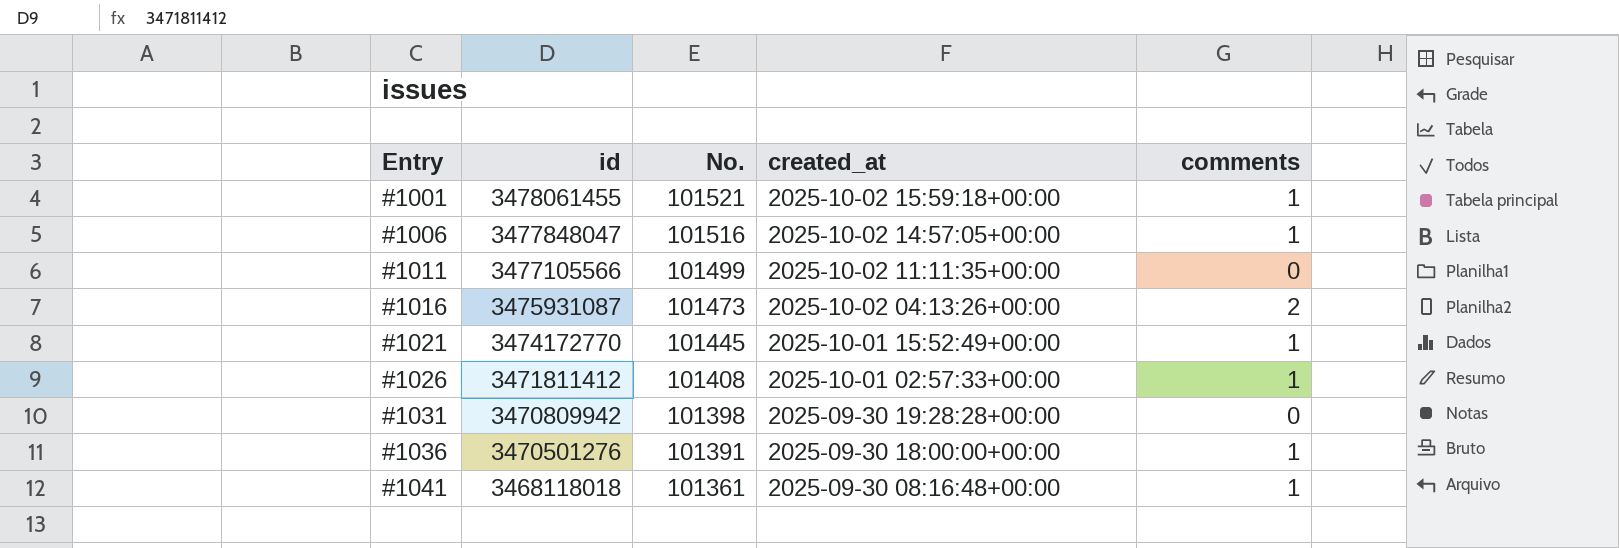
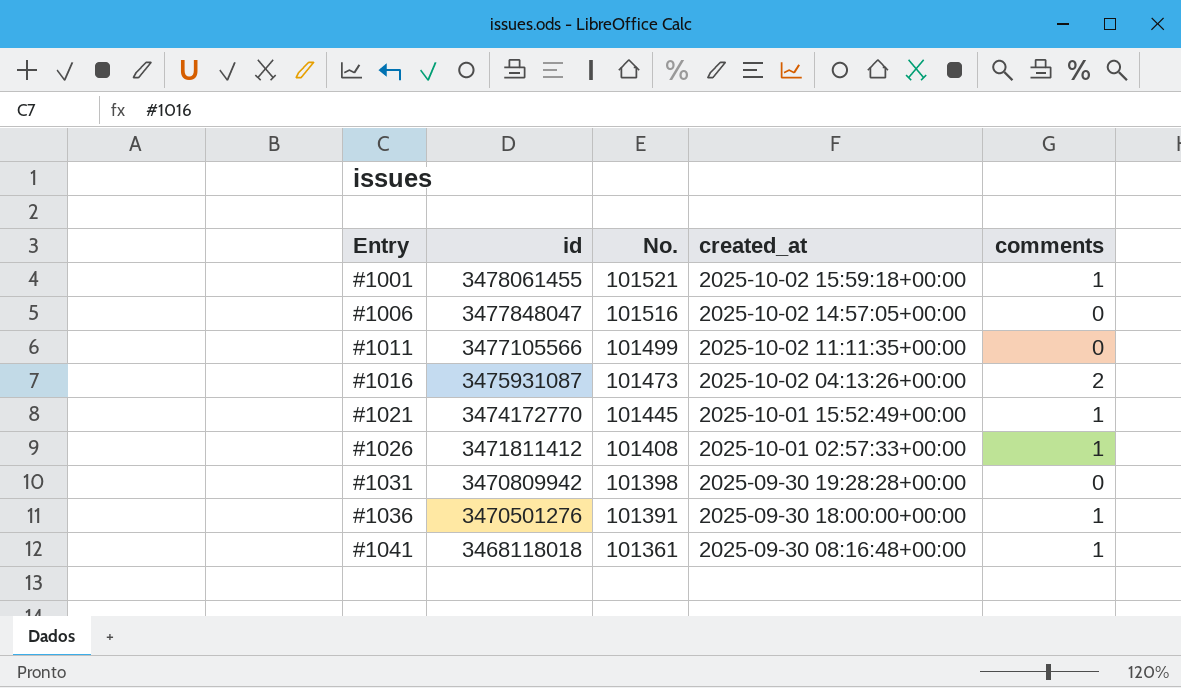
#1006 | comments: 1 -> 0

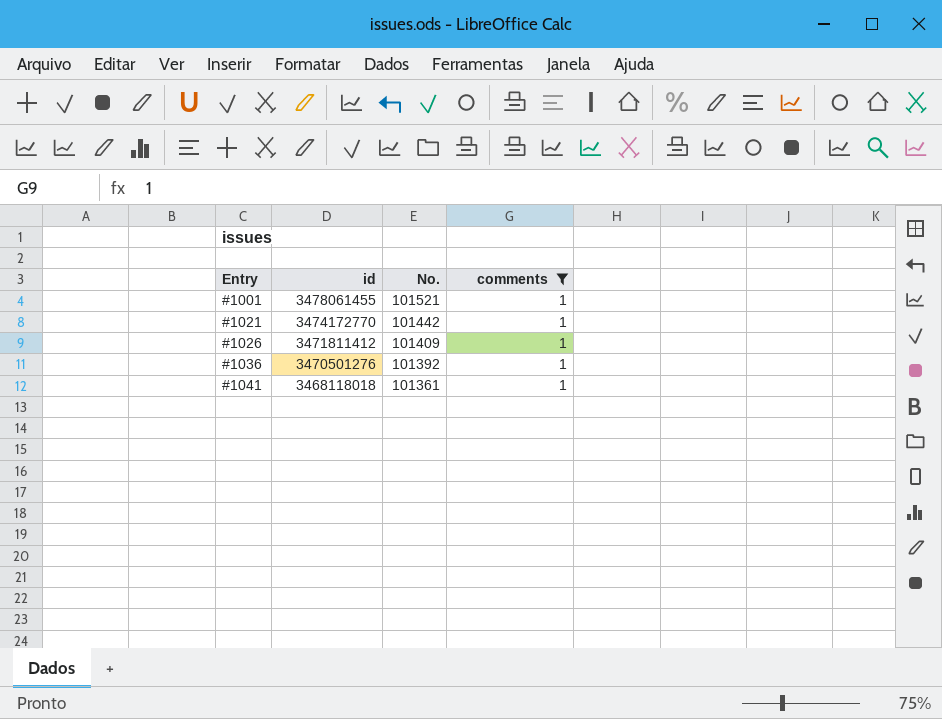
filter: none -> comments = 1
column created_at | position: 4 -> none
#1021 | No.: 101445 -> 101442
#1026 | No.: 101408 -> 101409
#1036 | No.: 101391 -> 101392

